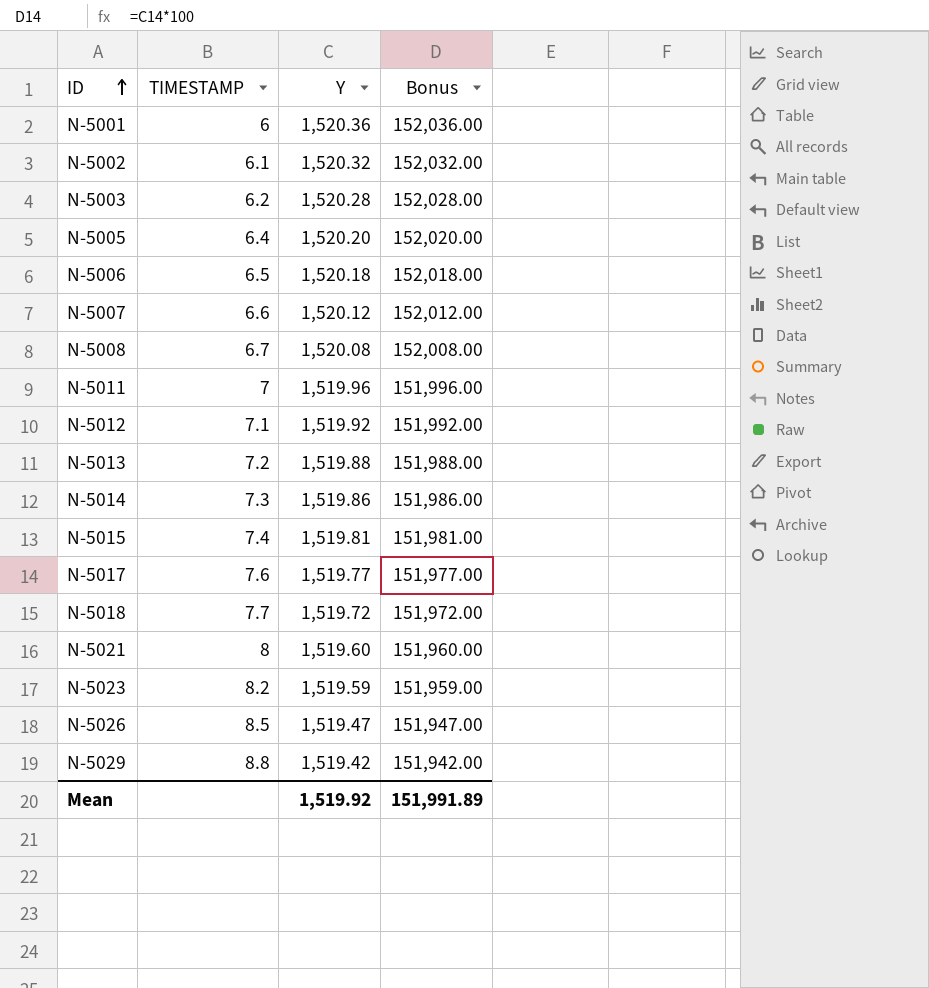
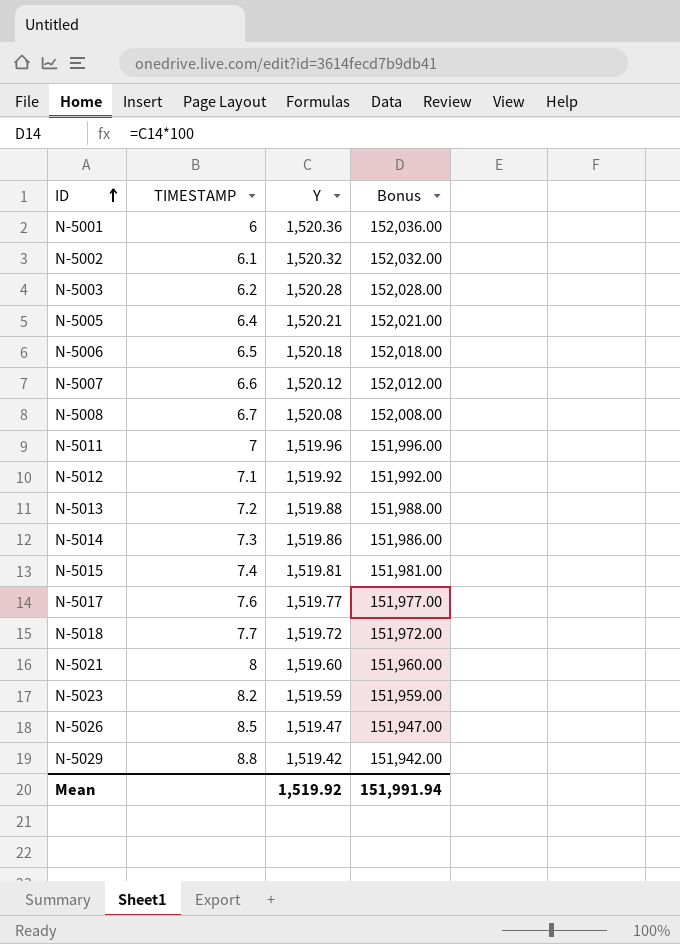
N-5005 | Y: 1,520.20 -> 1,520.21
N-5005 | Bonus: 152,020.00 -> 152,021.00
Mean | Bonus: 151,991.89 -> 151,991.94

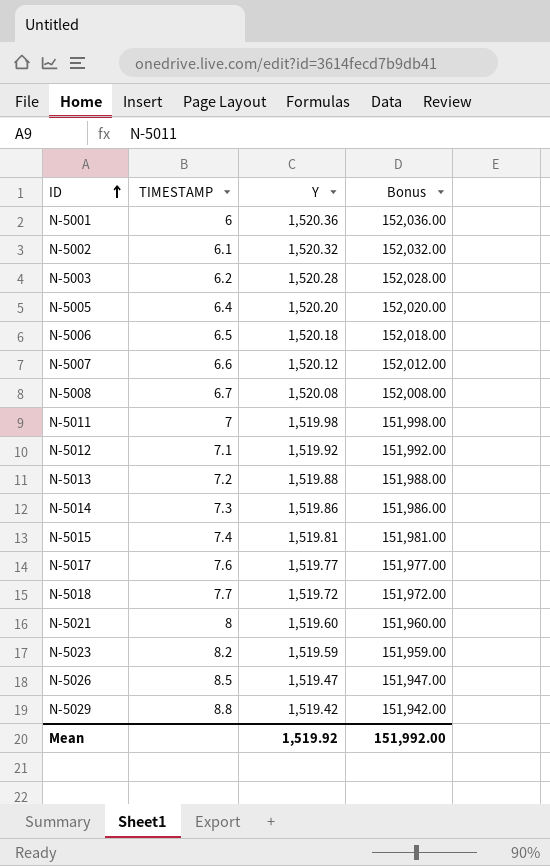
N-5005 | Y: 1,520.21 -> 1,520.20
N-5005 | Bonus: 152,021.00 -> 152,020.00
N-5011 | Y: 1,519.96 -> 1,519.98
N-5011 | Bonus: 151,996.00 -> 151,998.00
Mean | Bonus: 151,991.94 -> 151,992.00

